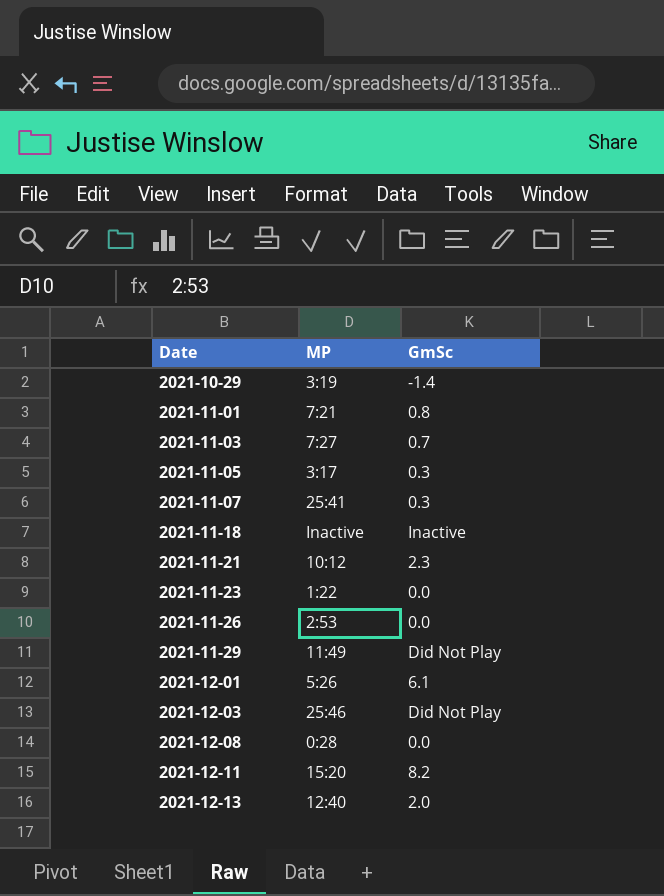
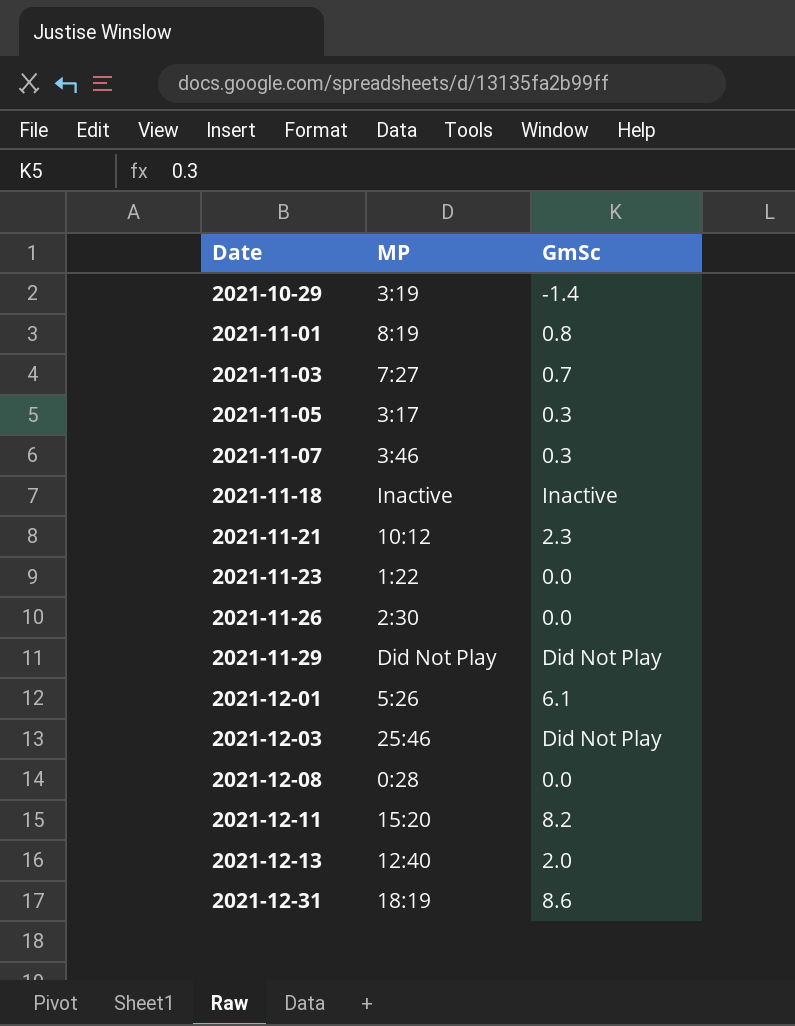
2021-11-01 | MP: 7:21 -> 8:19
2021-11-07 | MP: 25:41 -> 3:46
2021-11-26 | MP: 2:53 -> 2:30
2021-11-29 | MP: 11:49 -> Did Not Play
row 2021-12-31: none -> 18:19 | 8.6

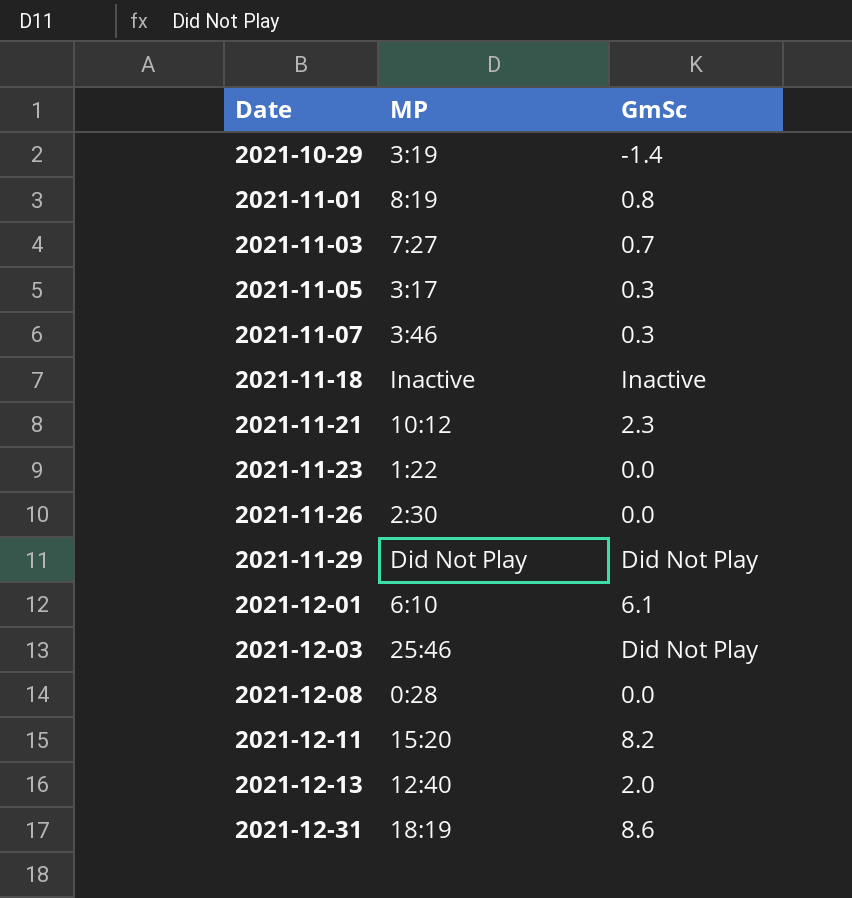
2021-12-01 | MP: 5:26 -> 6:10

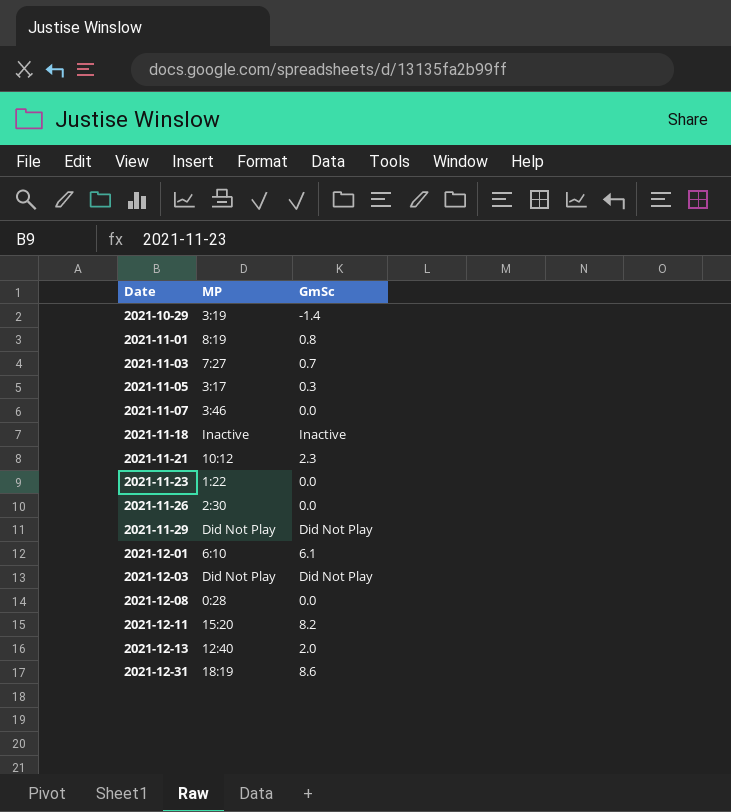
2021-11-07 | GmSc: 0.3 -> 0.0
2021-12-03 | MP: 25:46 -> Did Not Play

